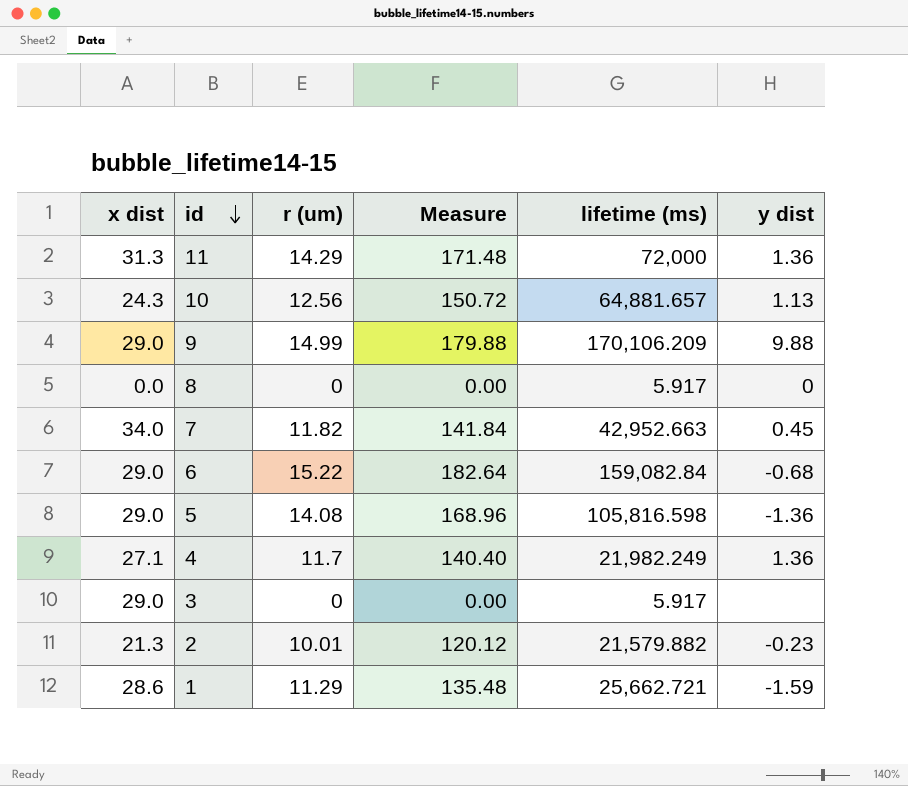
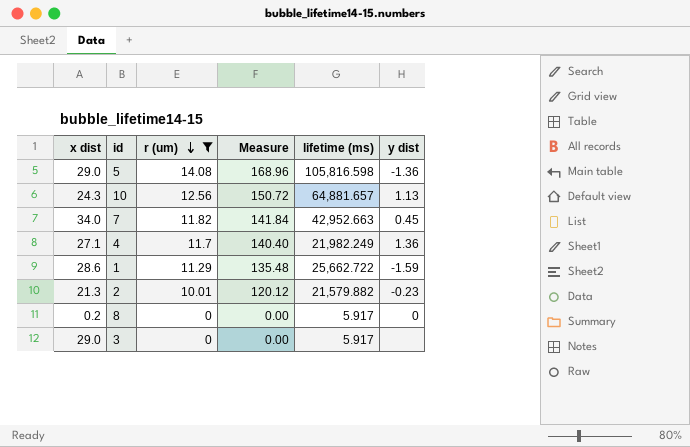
filter: none -> r (um) <= 14.08
row order: id descending -> r (um) descending
1 | lifetime (ms): 25,662.721 -> 25,662.722
8 | x dist: 0.0 -> 0.2

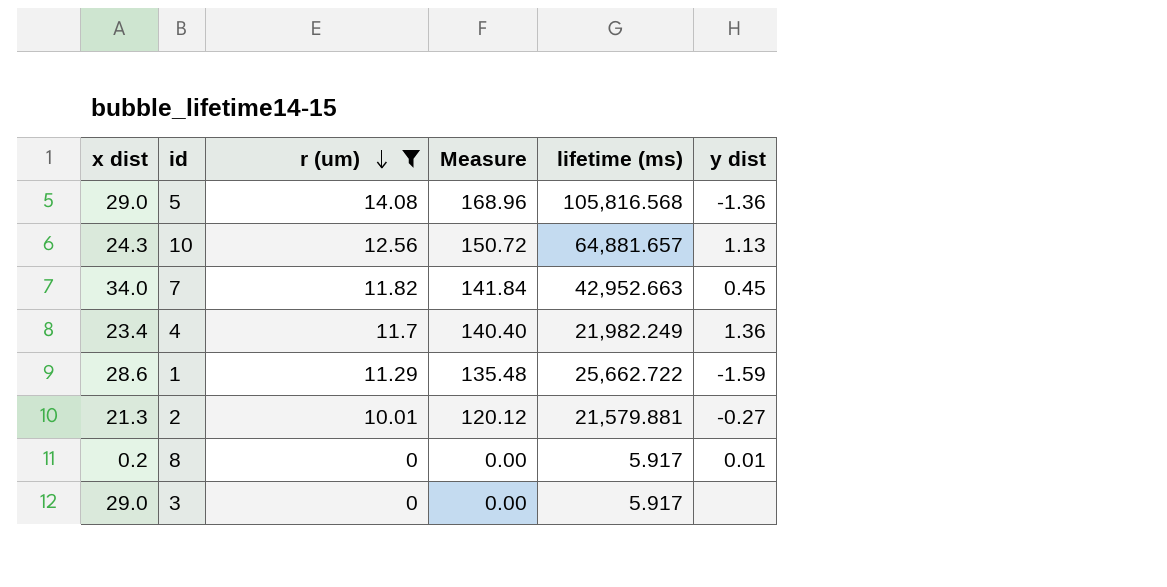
5 | lifetime (ms): 105,816.598 -> 105,816.568
4 | x dist: 27.1 -> 23.4
2 | lifetime (ms): 21,579.882 -> 21,579.881
2 | y dist: -0.23 -> -0.27
8 | y dist: 0 -> 0.01

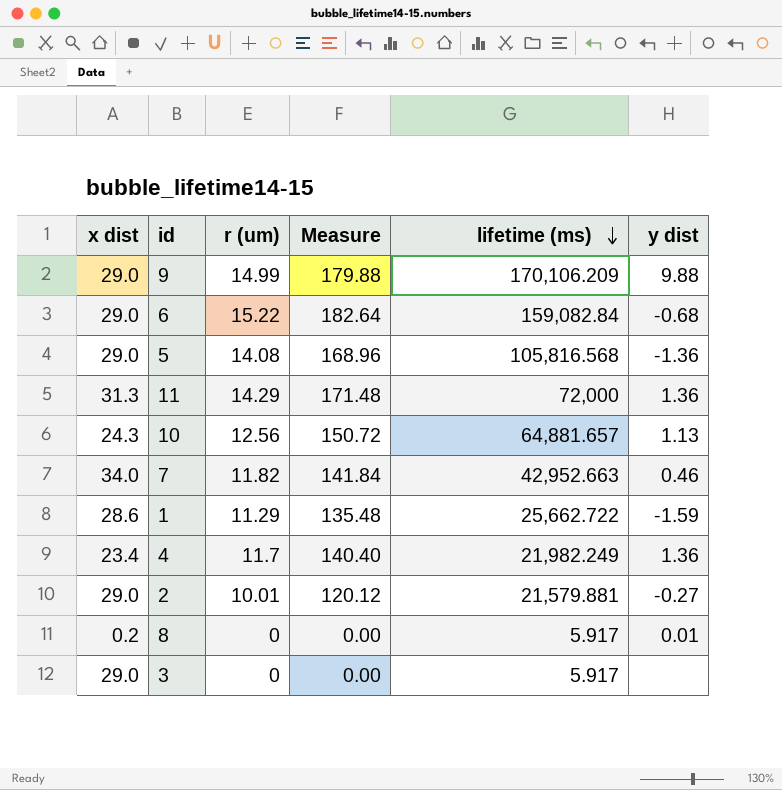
filter: r (um) <= 14.08 -> none
row order: r (um) descending -> lifetime (ms) descending
7 | y dist: 0.45 -> 0.46
2 | x dist: 21.3 -> 29.0

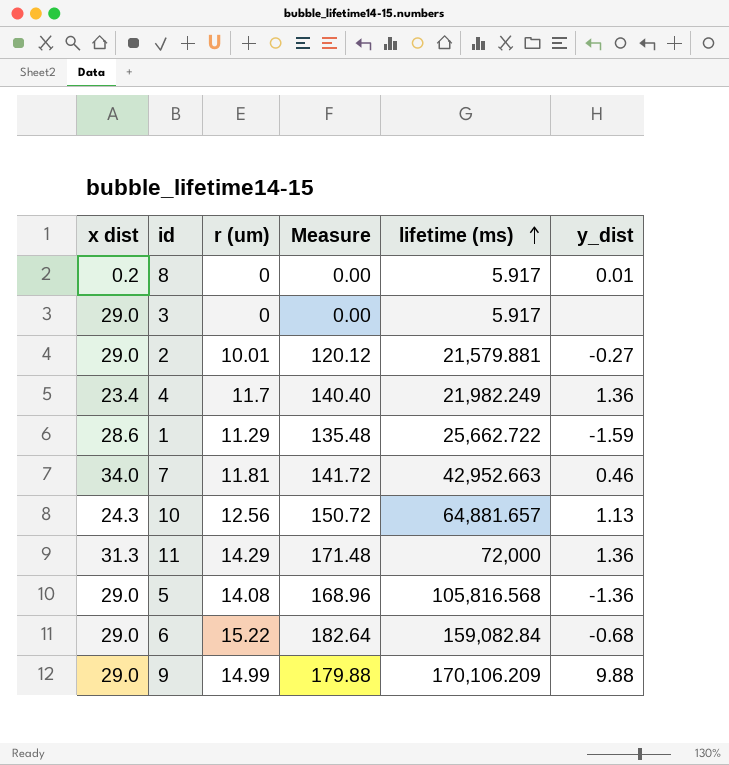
row order: lifetime (ms) descending -> lifetime (ms) ascending
column name: y dist -> y_dist
7 | r (um): 11.82 -> 11.81
7 | Measure: 141.84 -> 141.72

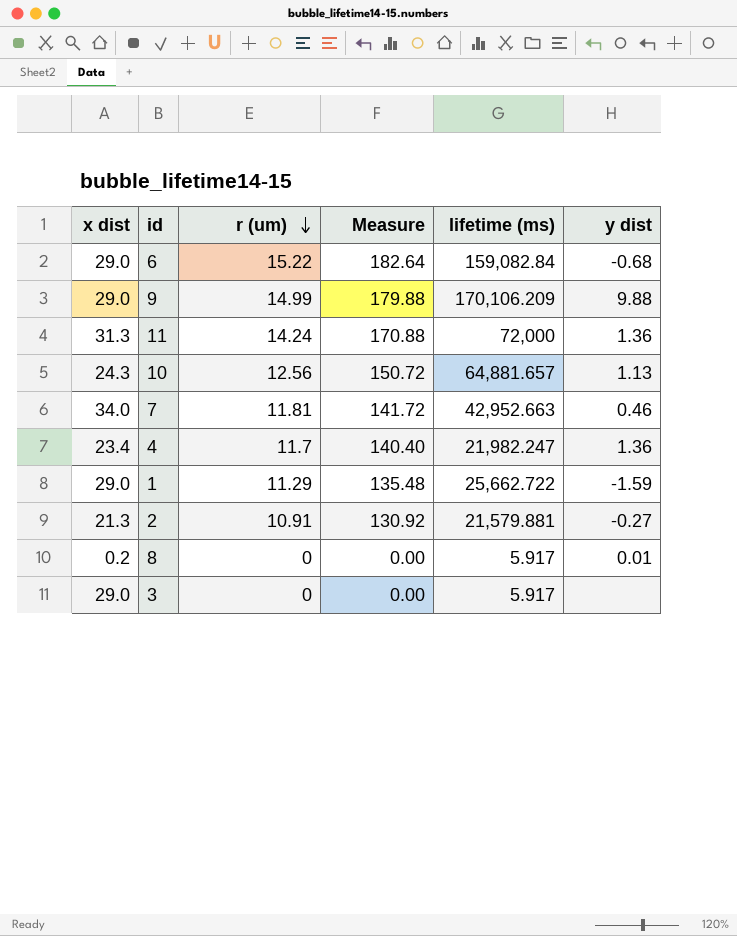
row order: lifetime (ms) ascending -> r (um) descending
column name: y_dist -> y dist
row 5: 29.0 | 14.08 | 168.96 | 105,816.568 | -1.36 -> none
11 | r (um): 14.29 -> 14.24
11 | Measure: 171.48 -> 170.88
4 | lifetime (ms): 21,982.249 -> 21,982.247
1 | x dist: 28.6 -> 29.0
2 | x dist: 29.0 -> 21.3
2 | r (um): 10.01 -> 10.91
2 | Measure: 120.12 -> 130.92

